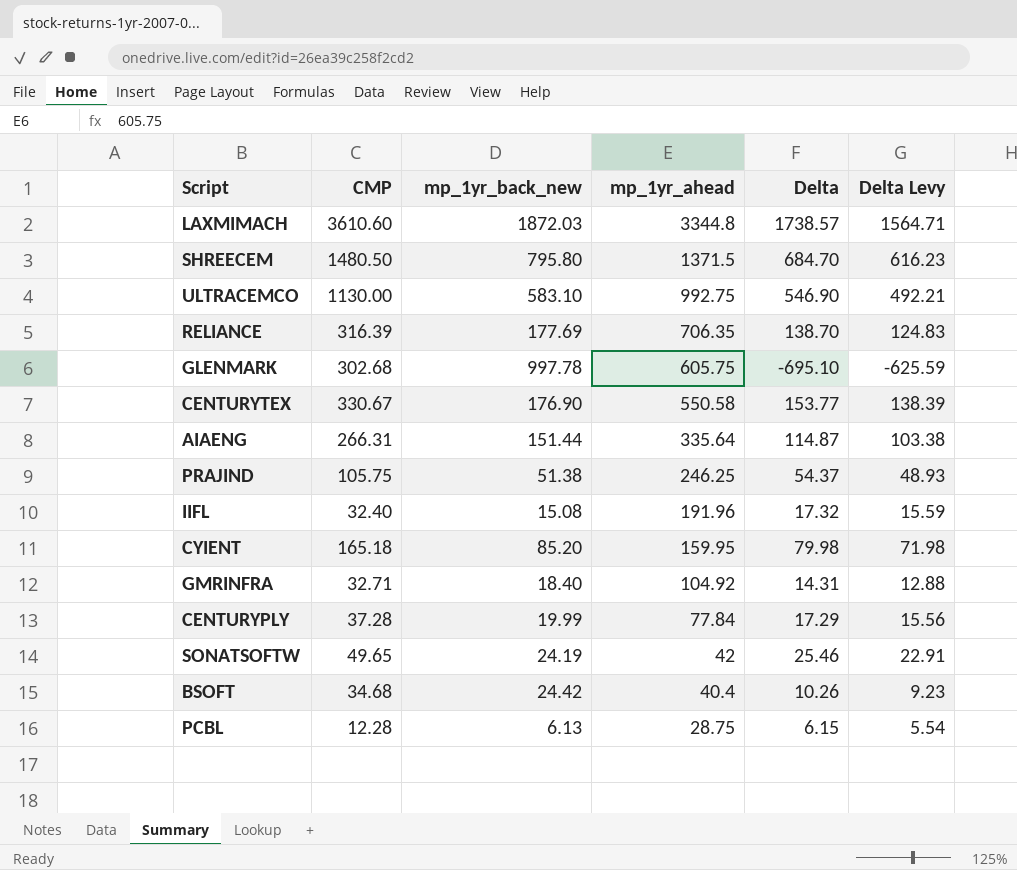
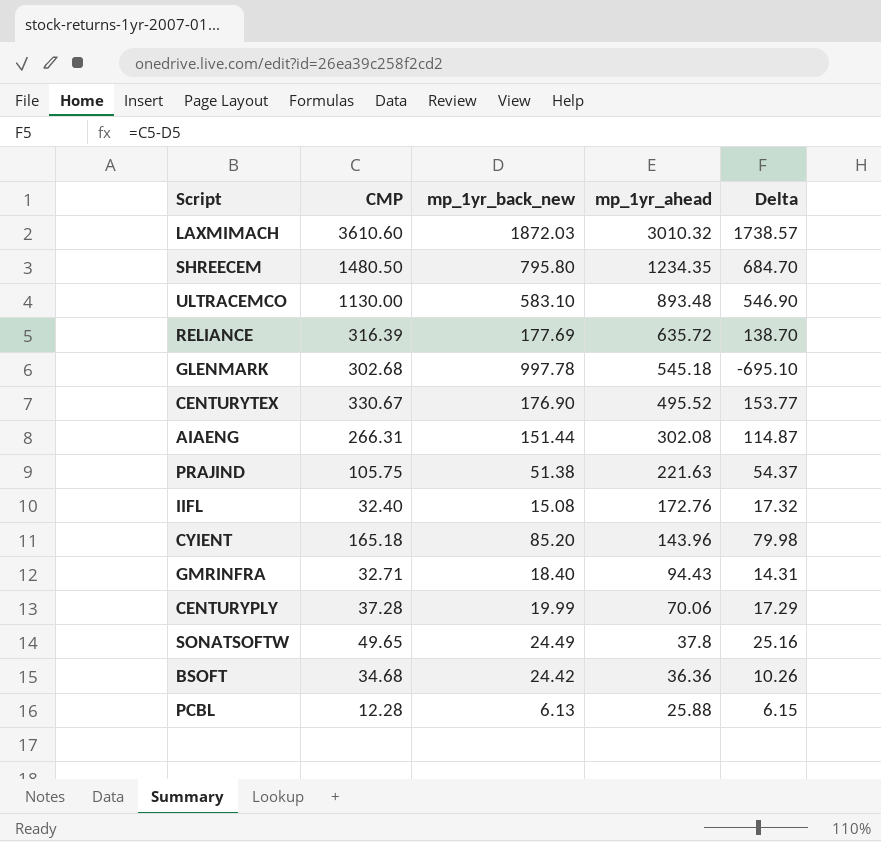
column Delta Levy | formula: [Delta] * 0.9 -> none
LAXMIMACH | mp_1yr_ahead: 3344.8 -> 3010.32
SHREECEM | mp_1yr_ahead: 1371.5 -> 1234.35
ULTRACEMCO | mp_1yr_ahead: 992.75 -> 893.48
RELIANCE | mp_1yr_ahead: 706.35 -> 635.72
GLENMARK | mp_1yr_ahead: 605.75 -> 545.18
CENTURYTEX | mp_1yr_ahead: 550.58 -> 495.52
AIAENG | mp_1yr_ahead: 335.64 -> 302.08
PRAJIND | mp_1yr_ahead: 246.25 -> 221.63
IIFL | mp_1yr_ahead: 191.96 -> 172.76
CYIENT | mp_1yr_ahead: 159.95 -> 143.96
GMRINFRA | mp_1yr_ahead: 104.92 -> 94.43
CENTURYPLY | mp_1yr_ahead: 77.84 -> 70.06
SONATSOFTW | mp_1yr_back_new: 24.19 -> 24.49
SONATSOFTW | mp_1yr_ahead: 42 -> 37.8
SONATSOFTW | Delta: 25.46 -> 25.16
BSOFT | mp_1yr_ahead: 40.4 -> 36.36
PCBL | mp_1yr_ahead: 28.75 -> 25.88

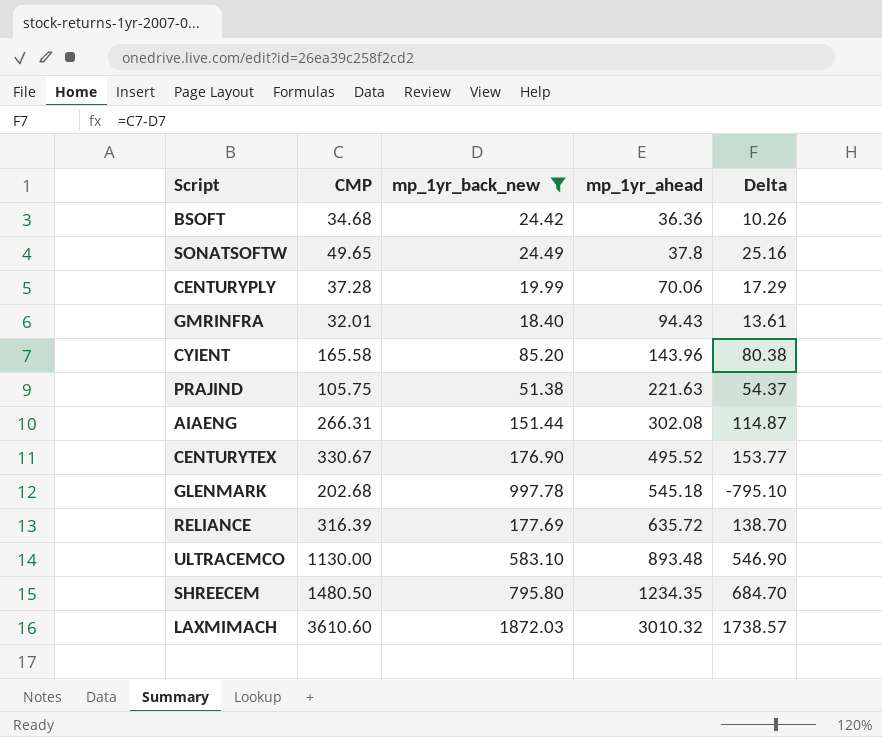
filter: none -> mp_1yr_back_new >= 18.40
row order: mp_1yr_ahead descending -> mp_1yr_ahead ascending
GMRINFRA | CMP: 32.71 -> 32.01
GMRINFRA | Delta: 14.31 -> 13.61
CYIENT | CMP: 165.18 -> 165.58
CYIENT | Delta: 79.98 -> 80.38
GLENMARK | CMP: 302.68 -> 202.68
GLENMARK | Delta: -695.10 -> -795.10

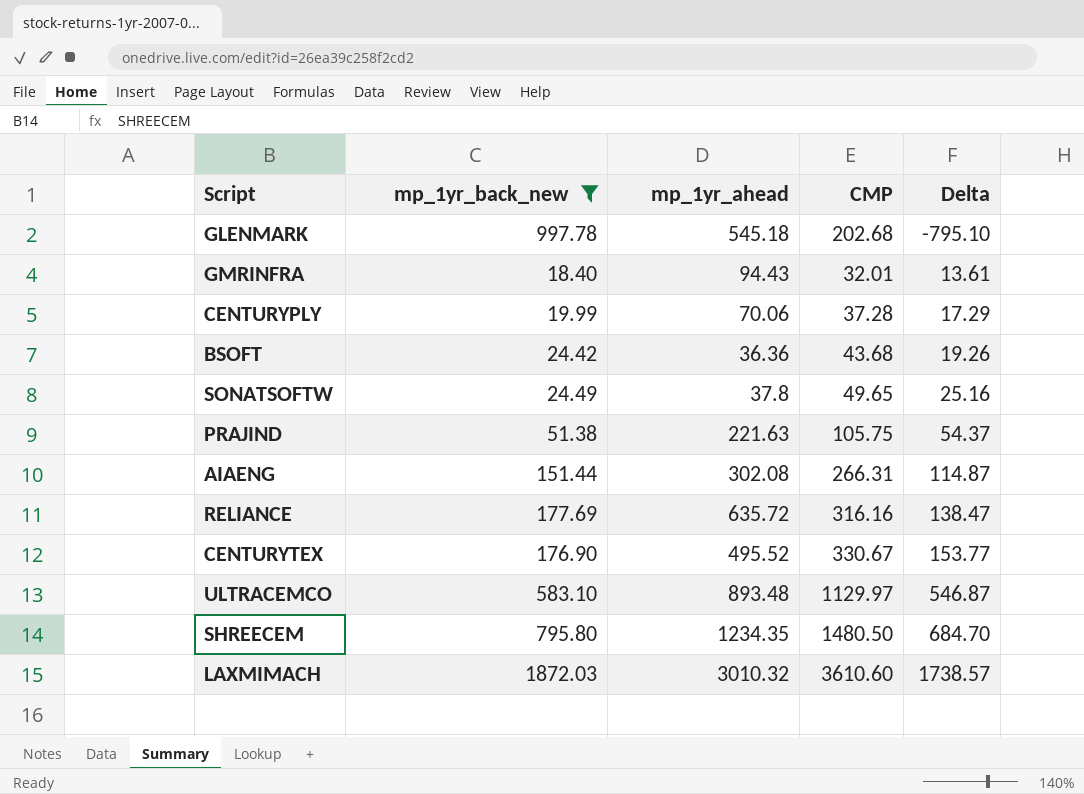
row order: mp_1yr_ahead ascending -> Delta ascending
column CMP | position: 2 -> 4
row CYIENT: 165.58 | 85.20 | 143.96 | 80.38 -> none
BSOFT | CMP: 34.68 -> 43.68
BSOFT | Delta: 10.26 -> 19.26
RELIANCE | CMP: 316.39 -> 316.16
RELIANCE | Delta: 138.70 -> 138.47
ULTRACEMCO | CMP: 1130.00 -> 1129.97
ULTRACEMCO | Delta: 546.90 -> 546.87

